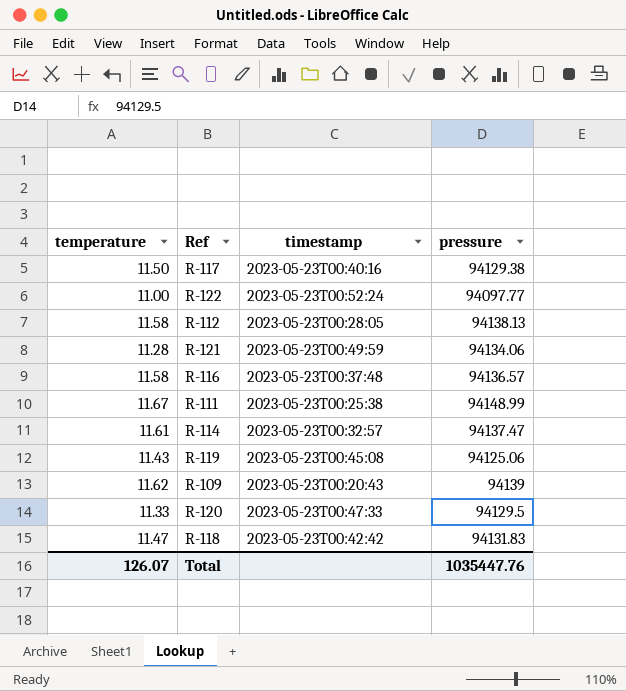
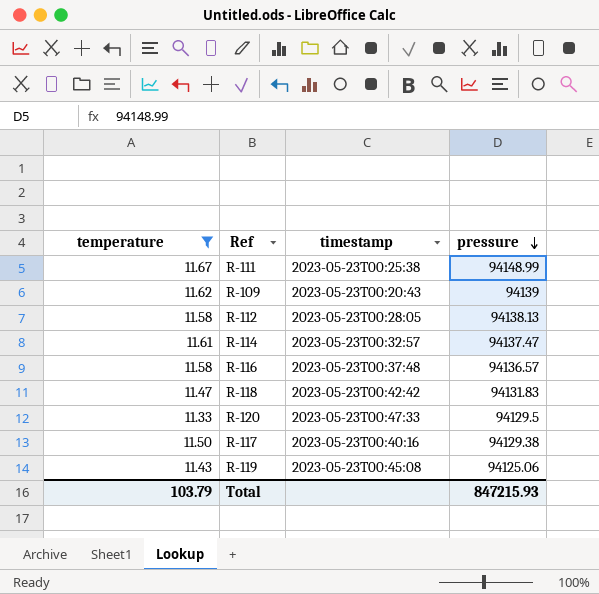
filter: none -> temperature >= 11.33
row order: none -> pressure descending
Total | temperature: 126.07 -> 103.79
Total | pressure: 1035447.76 -> 847215.93

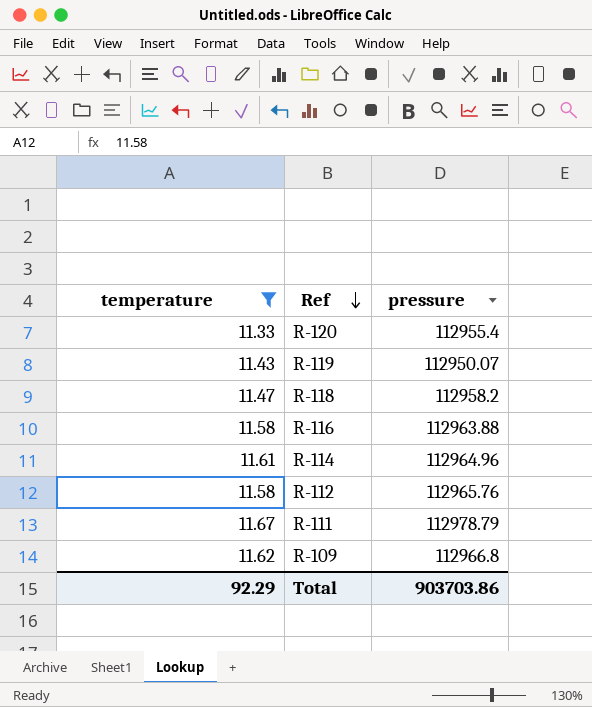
row order: pressure descending -> Ref descending
column timestamp | position: 3 -> none
row R-117: 11.50 | 2023-05-23T00:40:16 | 94129.38 -> none
R-120 | pressure: 94129.5 -> 112955.4
R-119 | pressure: 94125.06 -> 112950.07
R-118 | pressure: 94131.83 -> 112958.2
R-116 | pressure: 94136.57 -> 112963.88
R-114 | pressure: 94137.47 -> 112964.96
R-112 | pressure: 94138.13 -> 112965.76
R-111 | pressure: 94148.99 -> 112978.79
R-109 | pressure: 94139 -> 112966.8
Total | temperature: 103.79 -> 92.29
Total | pressure: 847215.93 -> 903703.86

